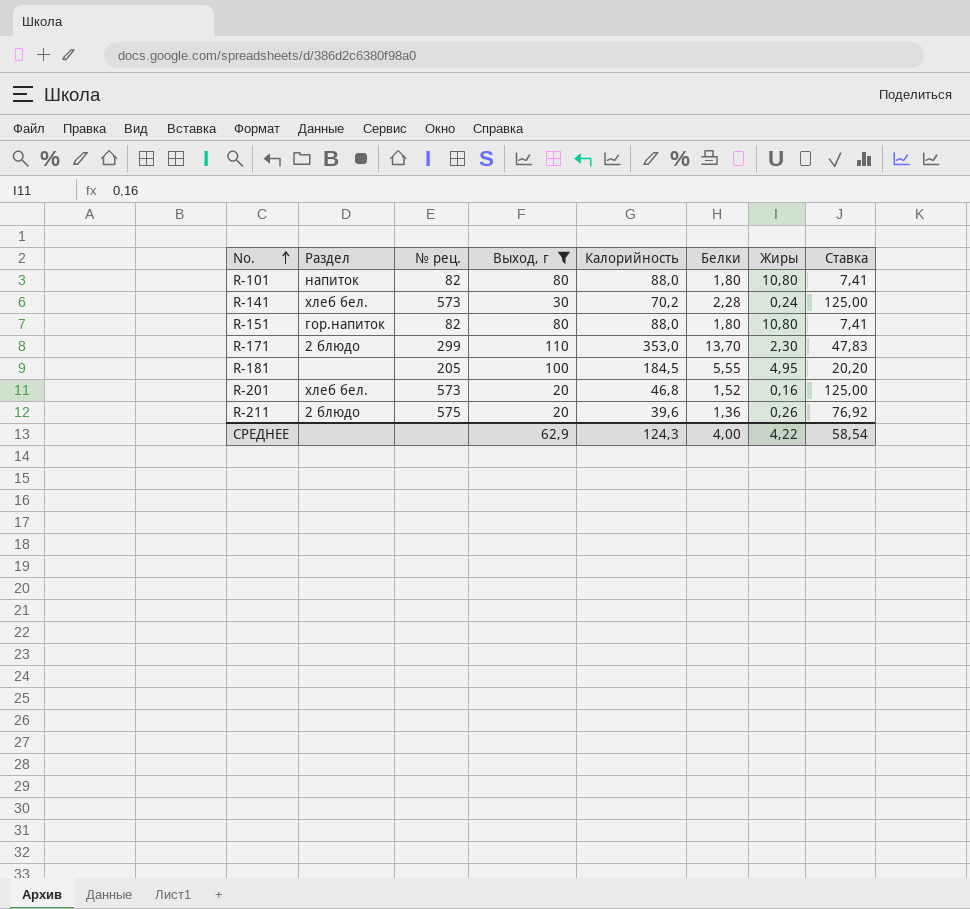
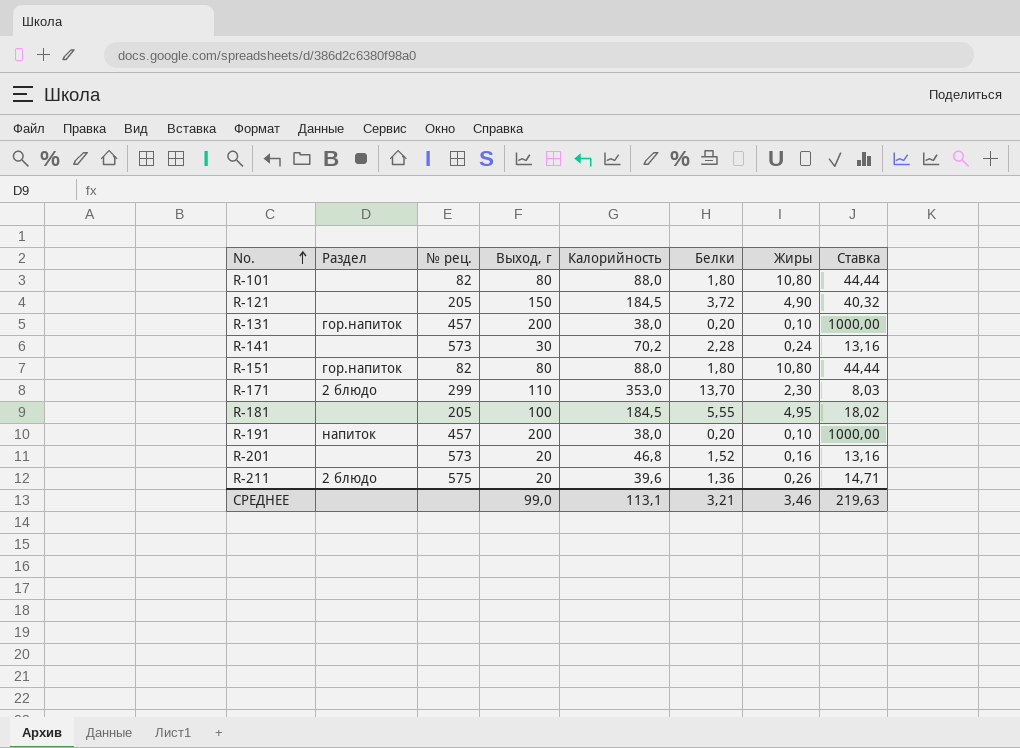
filter: Выход, г <= 110 -> none
column Ставка | formula: [Выход, г] / [Жиры] -> [Выход, г] / [Белки]
R-101 | Раздел: напиток -> none
R-141 | Раздел: хлеб бел. -> none
R-201 | Раздел: хлеб бел. -> none
СРЕДНЕЕ | Выход, г: 62,9 -> 99,0
СРЕДНЕЕ | Калорийность: 124,3 -> 113,1
СРЕДНЕЕ | Белки: 4,00 -> 3,21
СРЕДНЕЕ | Жиры: 4,22 -> 3,46
СРЕДНЕЕ | Ставка: 58,54 -> 219,63

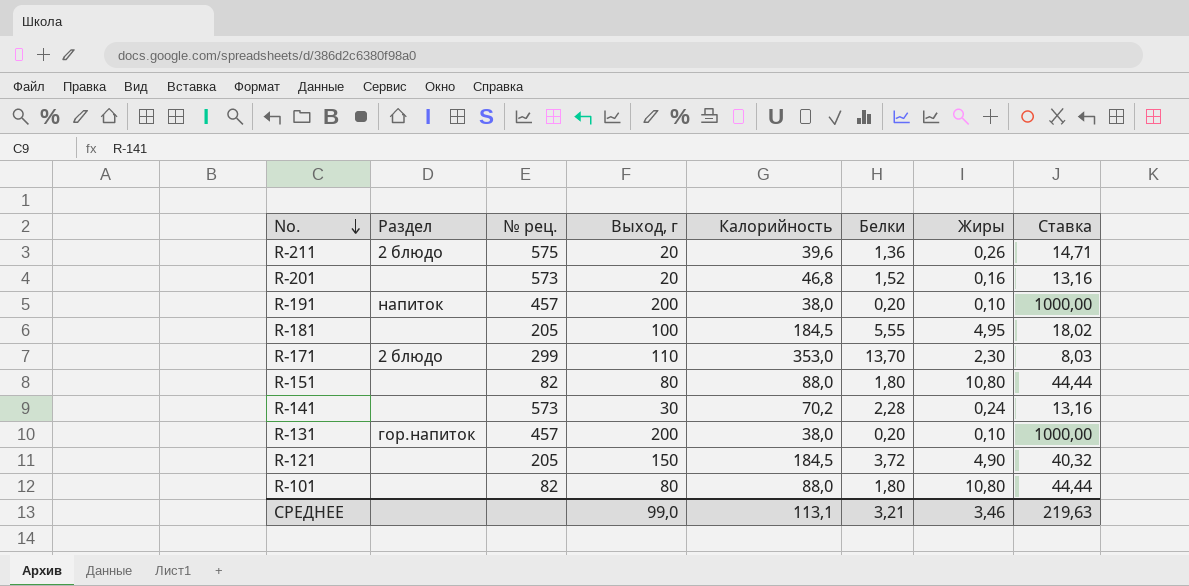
row order: No. ascending -> No. descending
R-151 | Раздел: гор.напиток -> none

